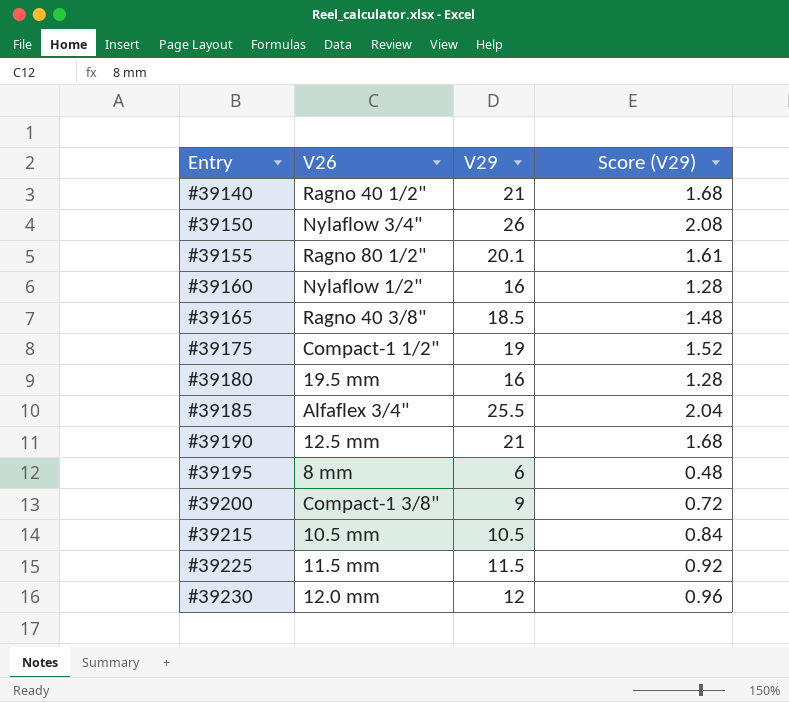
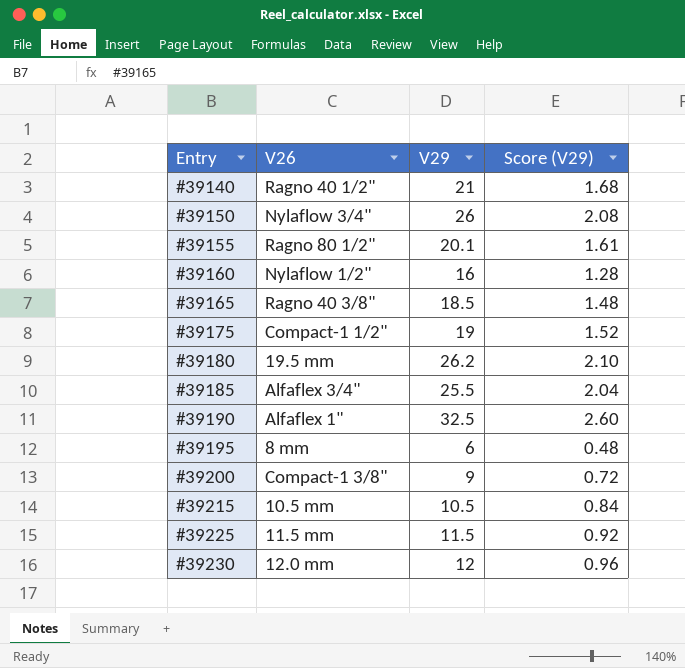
#39180 | V29: 16 -> 26.2
#39180 | Score (V29): 1.28 -> 2.10
#39190 | V26: 12.5 mm -> Alfaflex 1"
#39190 | V29: 21 -> 32.5
#39190 | Score (V29): 1.68 -> 2.60

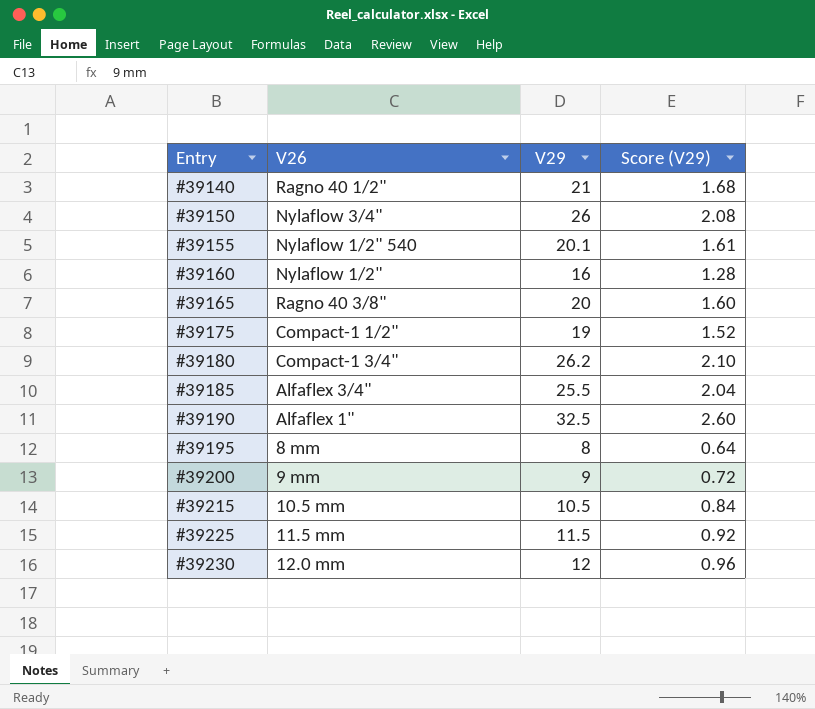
#39155 | V26: Ragno 80 1/2" -> Nylaflow 1/2" 540
#39165 | V29: 18.5 -> 20
#39165 | Score (V29): 1.48 -> 1.60
#39180 | V26: 19.5 mm -> Compact-1 3/4"
#39195 | V29: 6 -> 8
#39195 | Score (V29): 0.48 -> 0.64
#39200 | V26: Compact-1 3/8" -> 9 mm

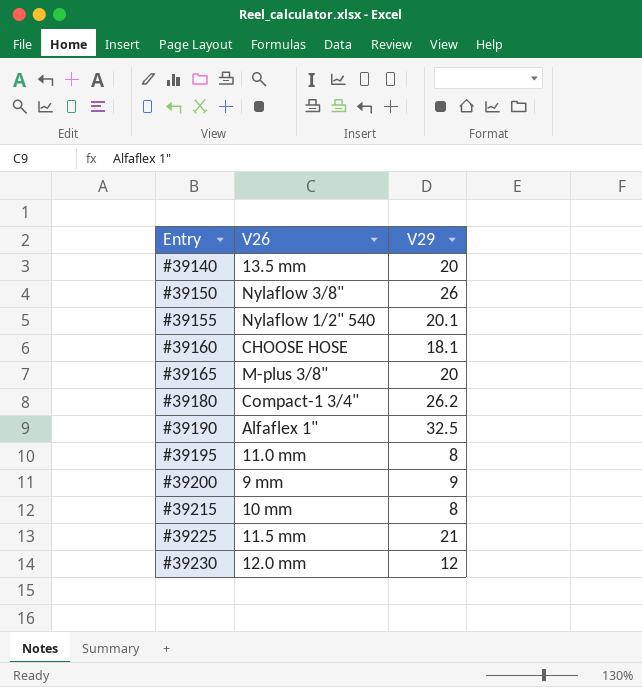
column Score (V29) | formula: [V29] * 0.08 -> none
row #39175: Compact-1 1/2" | 19 | 1.52 -> none
row #39185: Alfaflex 3/4" | 25.5 | 2.04 -> none
#39140 | V26: Ragno 40 1/2" -> 13.5 mm
#39140 | V29: 21 -> 20
#39150 | V26: Nylaflow 3/4" -> Nylaflow 3/8"
#39160 | V26: Nylaflow 1/2" -> CHOOSE HOSE
#39160 | V29: 16 -> 18.1
#39165 | V26: Ragno 40 3/8" -> M-plus 3/8"
#39195 | V26: 8 mm -> 11.0 mm
#39215 | V26: 10.5 mm -> 10 mm
#39215 | V29: 10.5 -> 8
#39225 | V29: 11.5 -> 21

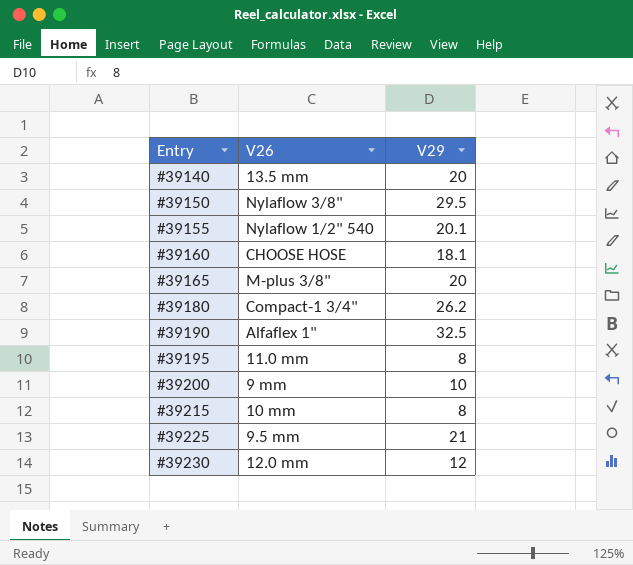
#39150 | V29: 26 -> 29.5
#39200 | V29: 9 -> 10
#39225 | V26: 11.5 mm -> 9.5 mm

